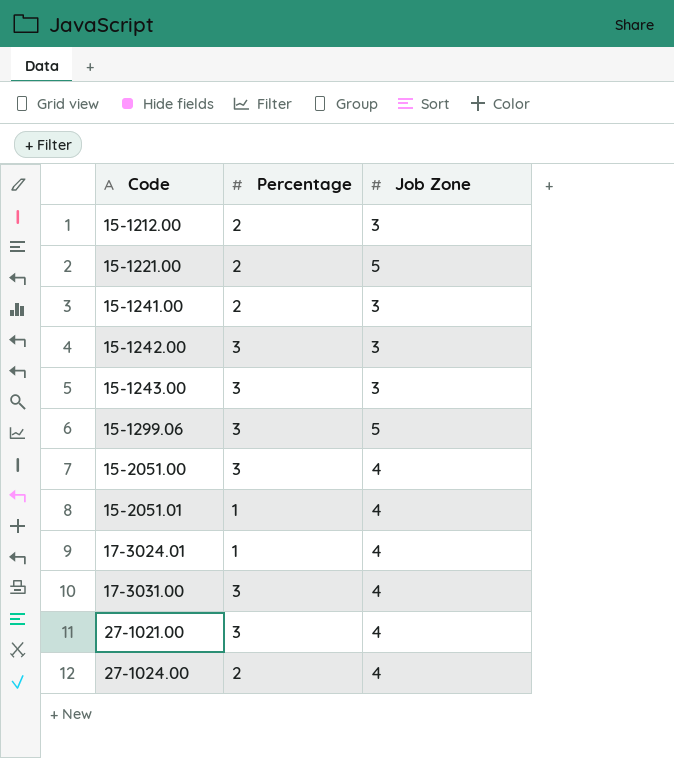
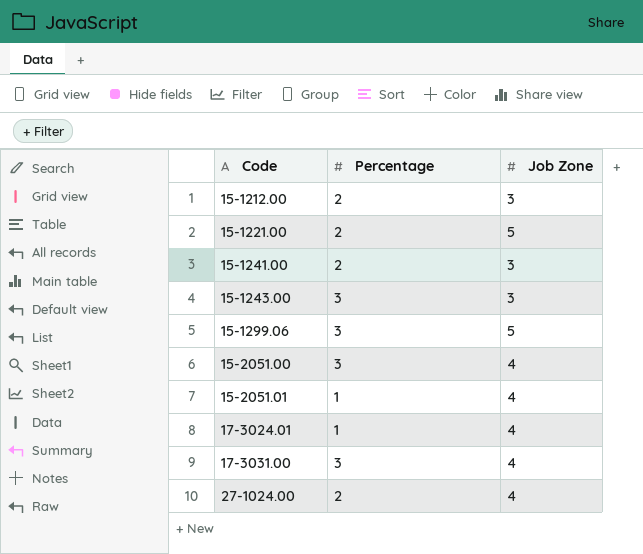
row 15-1242.00: 3 | 3 -> none
row 27-1021.00: 3 | 4 -> none

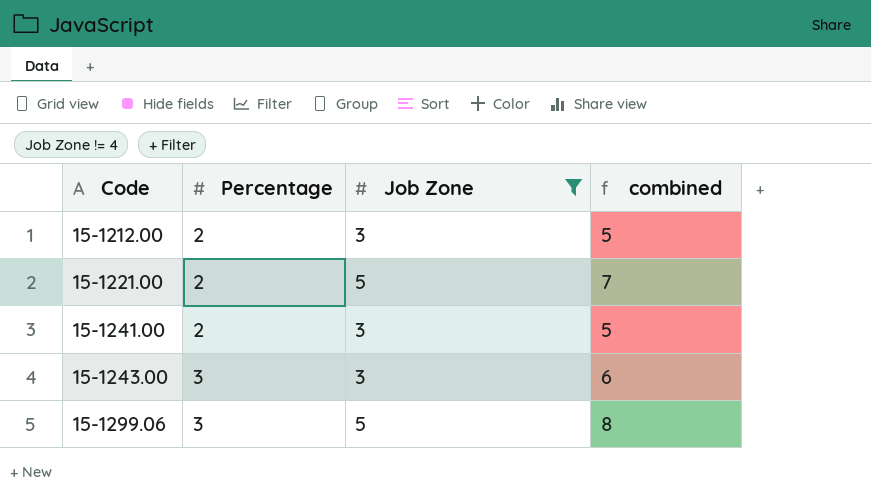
filter: none -> Job Zone != 4
column combined | formula: none -> [Percentage] + [Job Zone]

